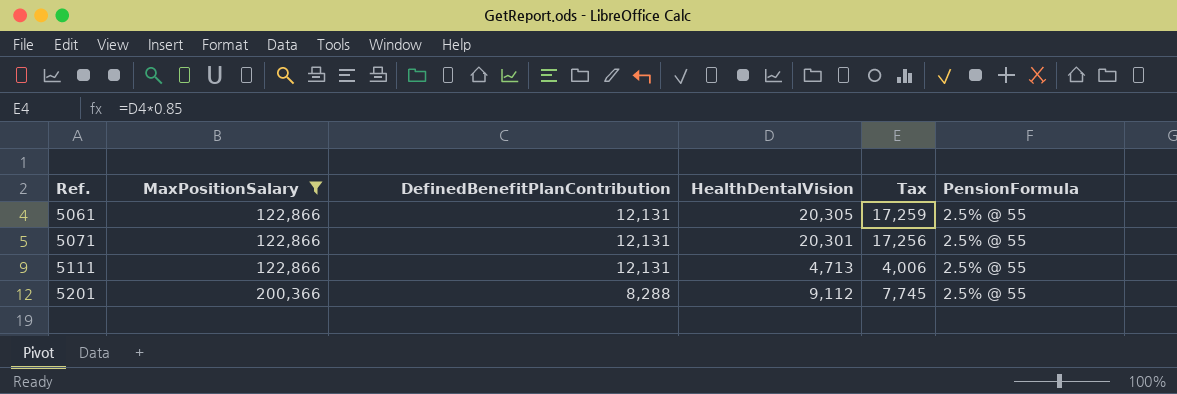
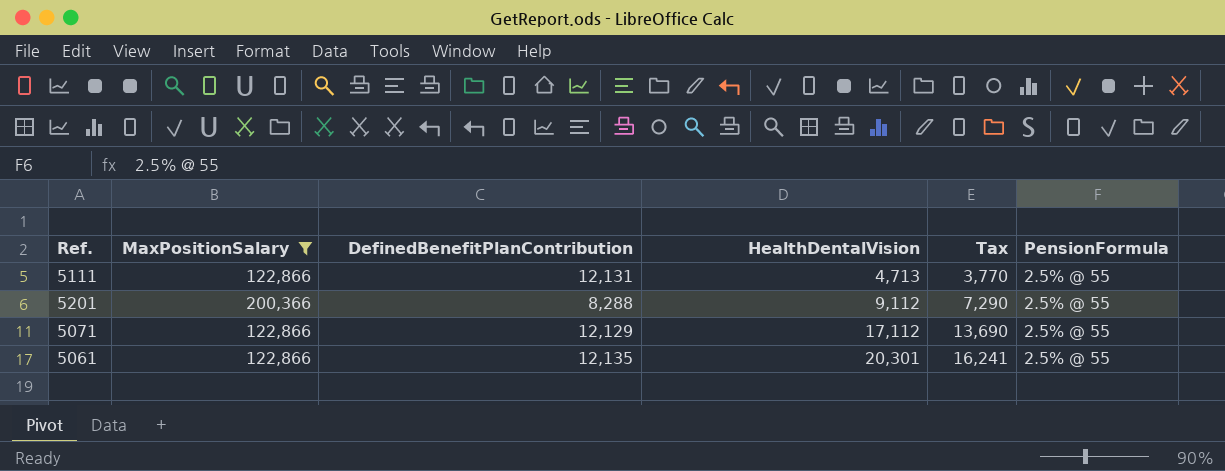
row order: Ref. ascending -> HealthDentalVision ascending
column Tax | formula: [HealthDentalVision] * 0.85 -> [HealthDentalVision] * 0.8
5071 | DefinedBenefitPlanContribution: 12,131 -> 12,129
5071 | HealthDentalVision: 20,301 -> 17,112
5061 | DefinedBenefitPlanContribution: 12,131 -> 12,135
5061 | HealthDentalVision: 20,305 -> 20,301

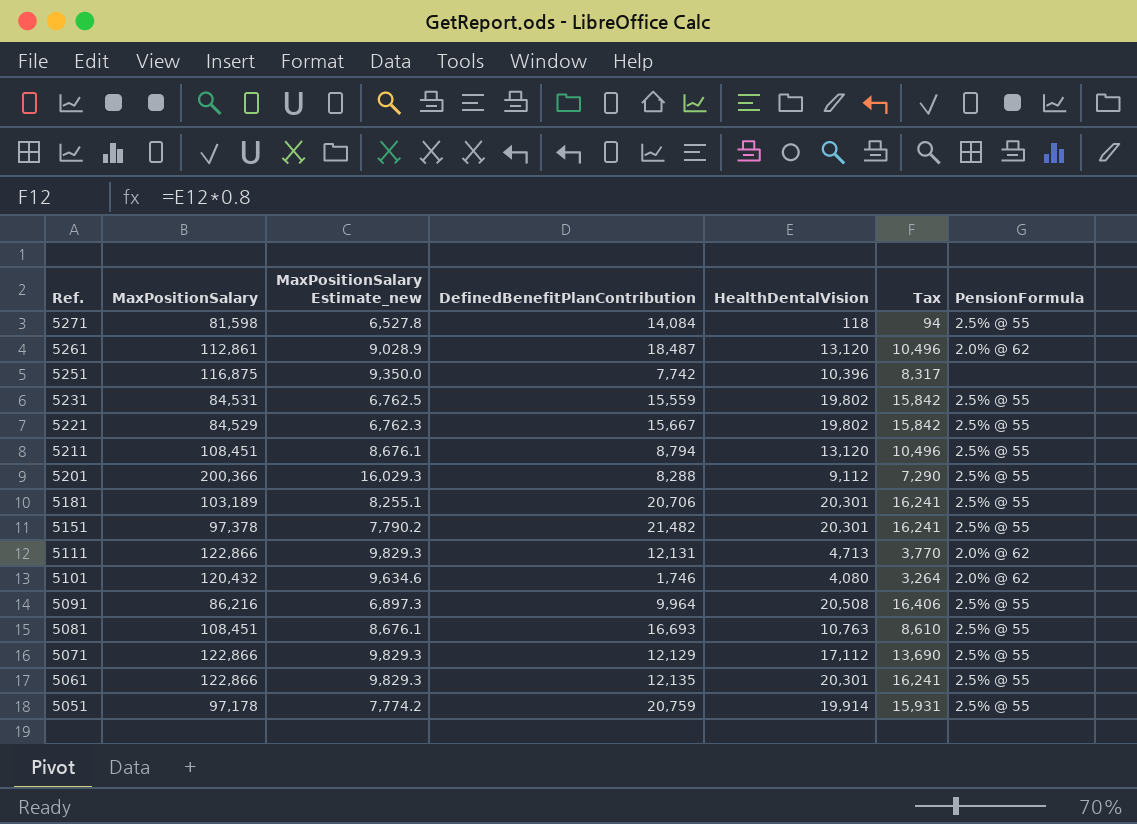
filter: MaxPositionSalary >= 122,866 -> none
row order: HealthDentalVision ascending -> Ref. descending
column MaxPositionSalary Estimate_new | formula: none -> [MaxPositionSalary] * 0.08
5111 | PensionFormula: 2.5% @ 55 -> 2.0% @ 62

